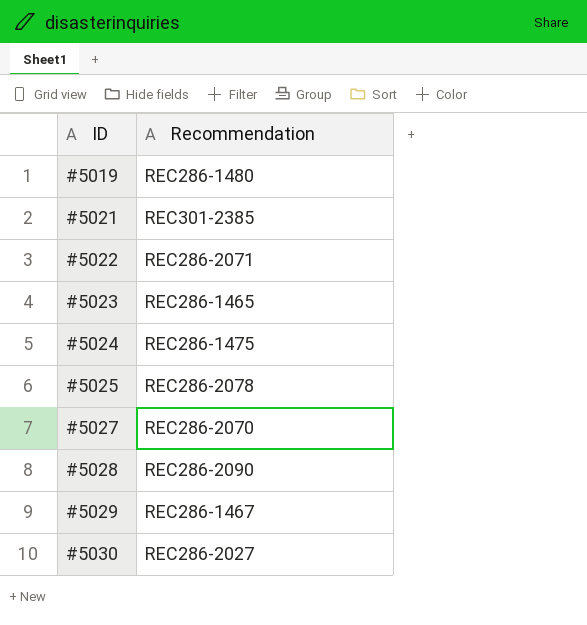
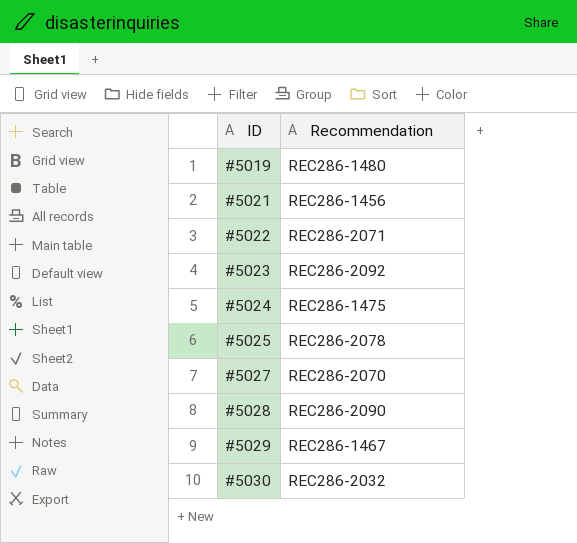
#5021 | Recommendation: REC301-2385 -> REC286-1456
#5023 | Recommendation: REC286-1465 -> REC286-2092
#5030 | Recommendation: REC286-2027 -> REC286-2032

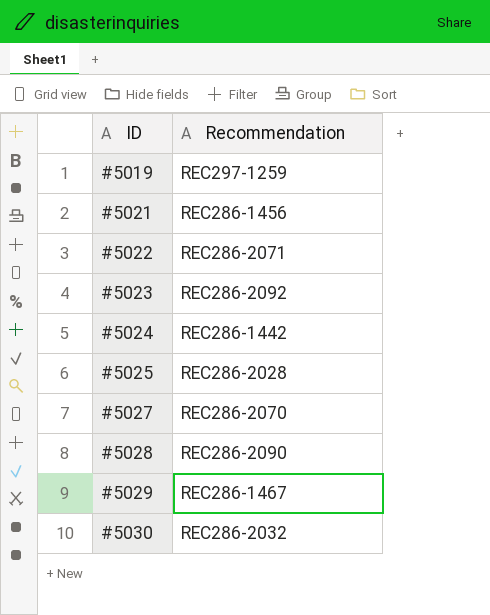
#5019 | Recommendation: REC286-1480 -> REC297-1259
#5024 | Recommendation: REC286-1475 -> REC286-1442
#5025 | Recommendation: REC286-2078 -> REC286-2028

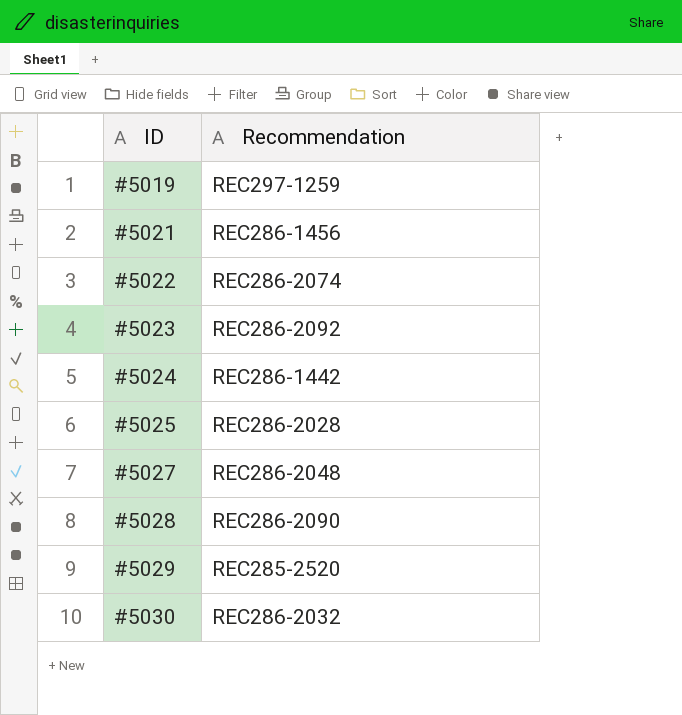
#5022 | Recommendation: REC286-2071 -> REC286-2074
#5027 | Recommendation: REC286-2070 -> REC286-2048
#5029 | Recommendation: REC286-1467 -> REC285-2520

